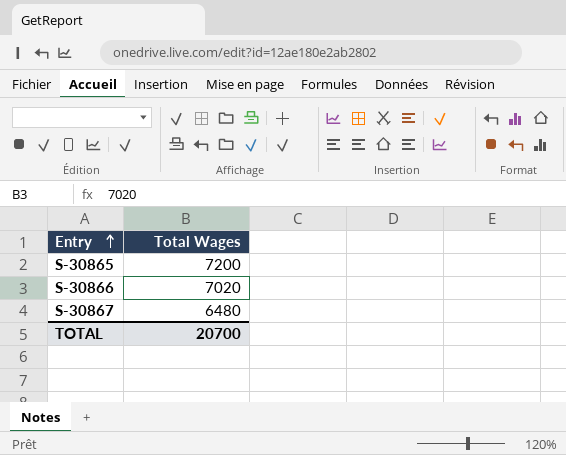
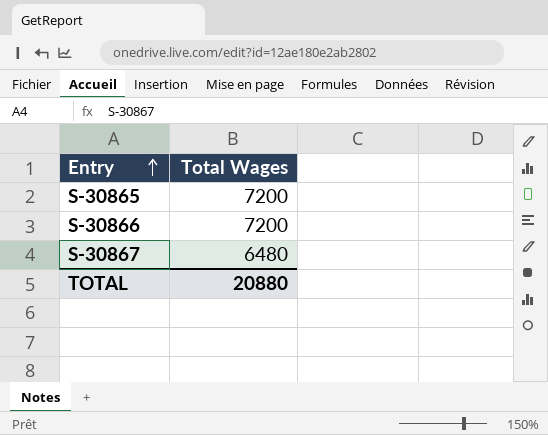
S-30866 | Total Wages: 7020 -> 7200
TOTAL | Total Wages: 20700 -> 20880

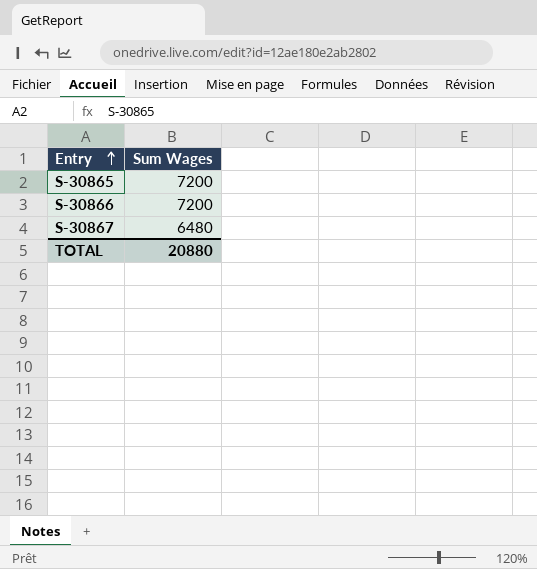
column name: Total Wages -> Sum Wages

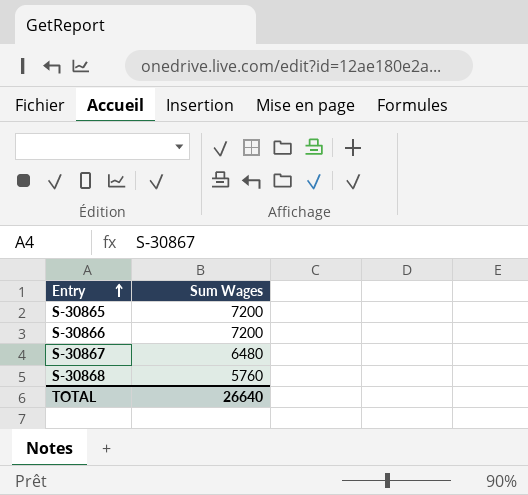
row S-30868: none -> 5760
TOTAL | Sum Wages: 20880 -> 26640

